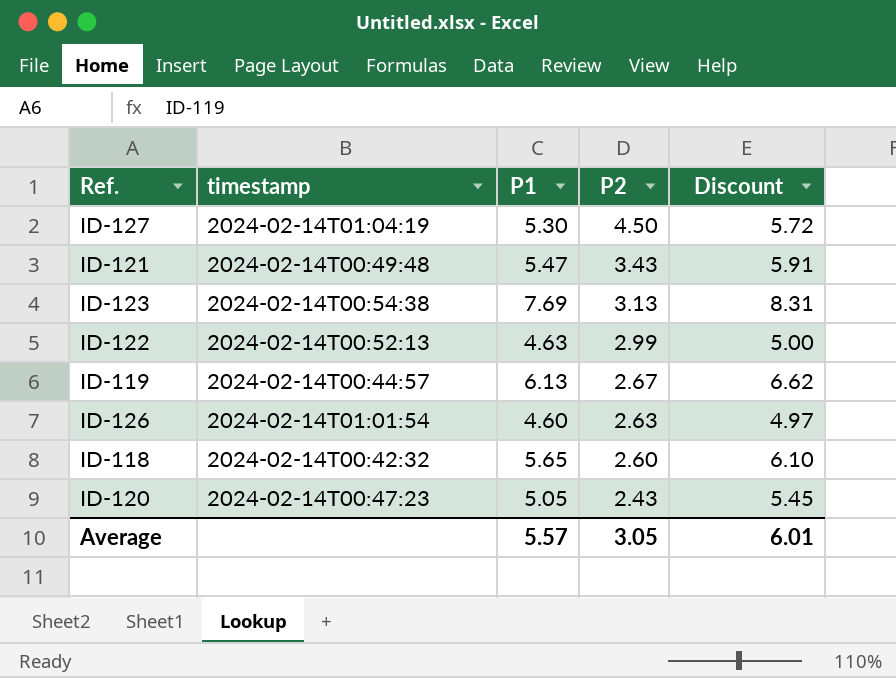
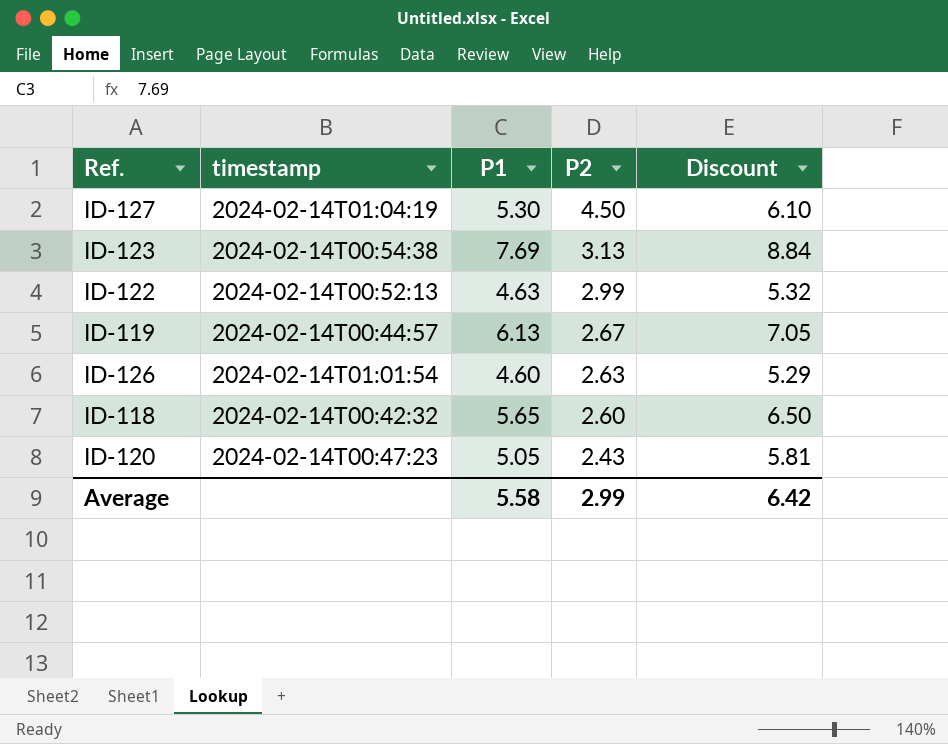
column Discount | formula: [P1] * 1.08 -> [P1] * 1.15
row ID-121: 2024-02-14T00:49:48 | 5.47 | 3.43 | 5.91 -> none
Average | P1: 5.57 -> 5.58
Average | P2: 3.05 -> 2.99
Average | Discount: 6.01 -> 6.42

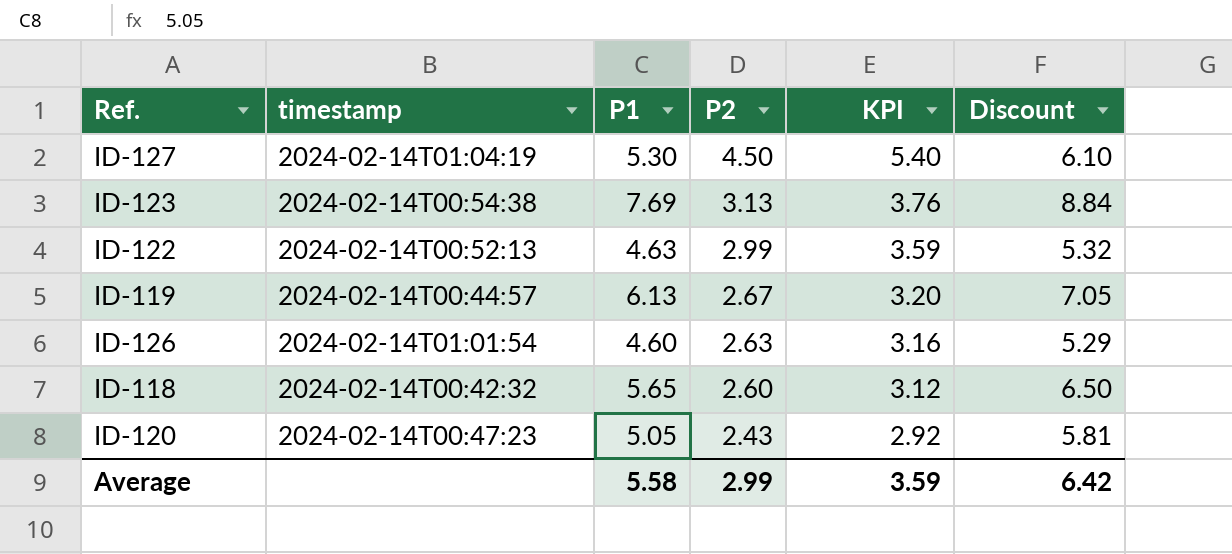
column KPI | formula: none -> [P2] * 1.2

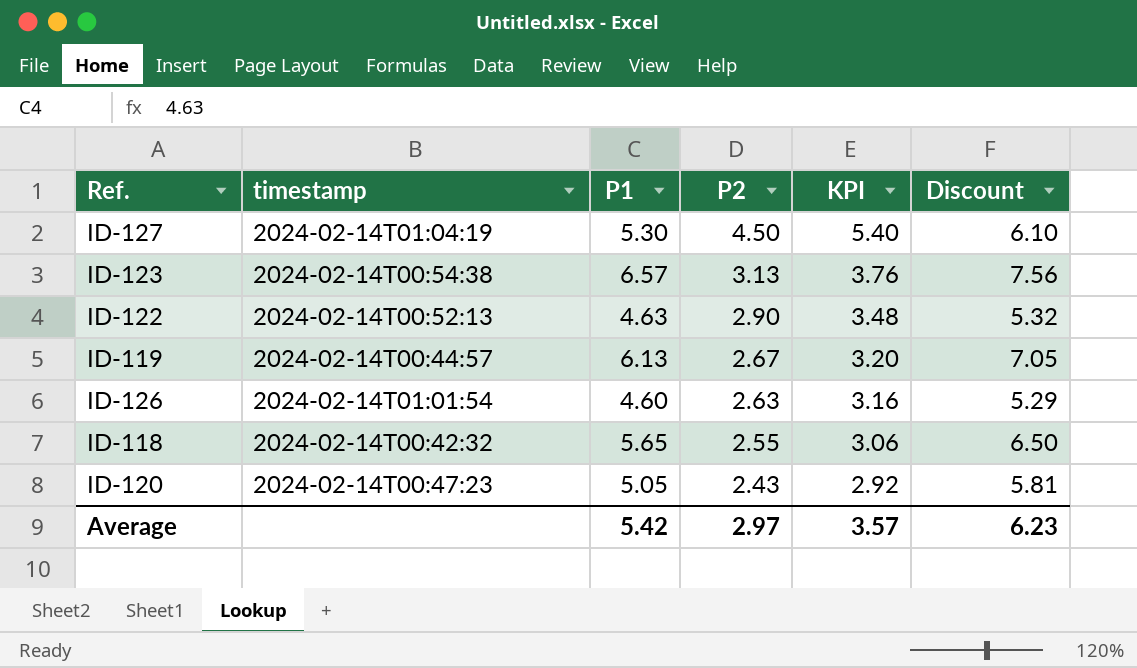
ID-123 | P1: 7.69 -> 6.57
ID-123 | Discount: 8.84 -> 7.56
ID-122 | P2: 2.99 -> 2.90
ID-122 | KPI: 3.59 -> 3.48
ID-118 | P2: 2.60 -> 2.55
ID-118 | KPI: 3.12 -> 3.06
Average | P1: 5.58 -> 5.42
Average | P2: 2.99 -> 2.97
Average | KPI: 3.59 -> 3.57
Average | Discount: 6.42 -> 6.23

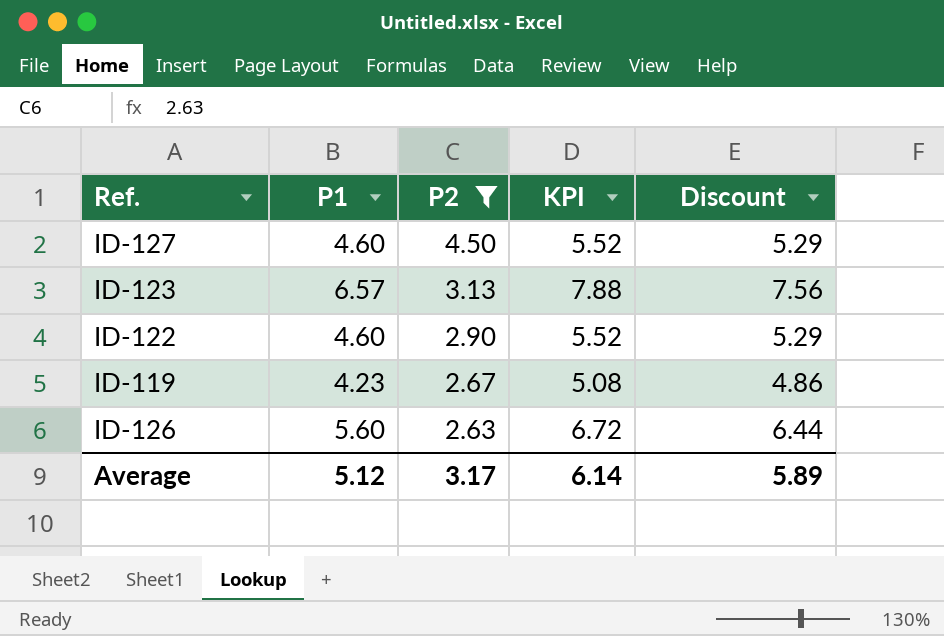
filter: none -> P2 >= 2.63
column timestamp | position: 2 -> none
column KPI | formula: [P2] * 1.2 -> [P1] * 1.2
ID-127 | P1: 5.30 -> 4.60
ID-127 | Discount: 6.10 -> 5.29
ID-122 | P1: 4.63 -> 4.60
ID-122 | Discount: 5.32 -> 5.29
ID-119 | P1: 6.13 -> 4.23
ID-119 | Discount: 7.05 -> 4.86
ID-126 | P1: 4.60 -> 5.60
ID-126 | Discount: 5.29 -> 6.44
Average | P1: 5.42 -> 5.12
Average | P2: 2.97 -> 3.17
Average | KPI: 3.57 -> 6.14
Average | Discount: 6.23 -> 5.89

